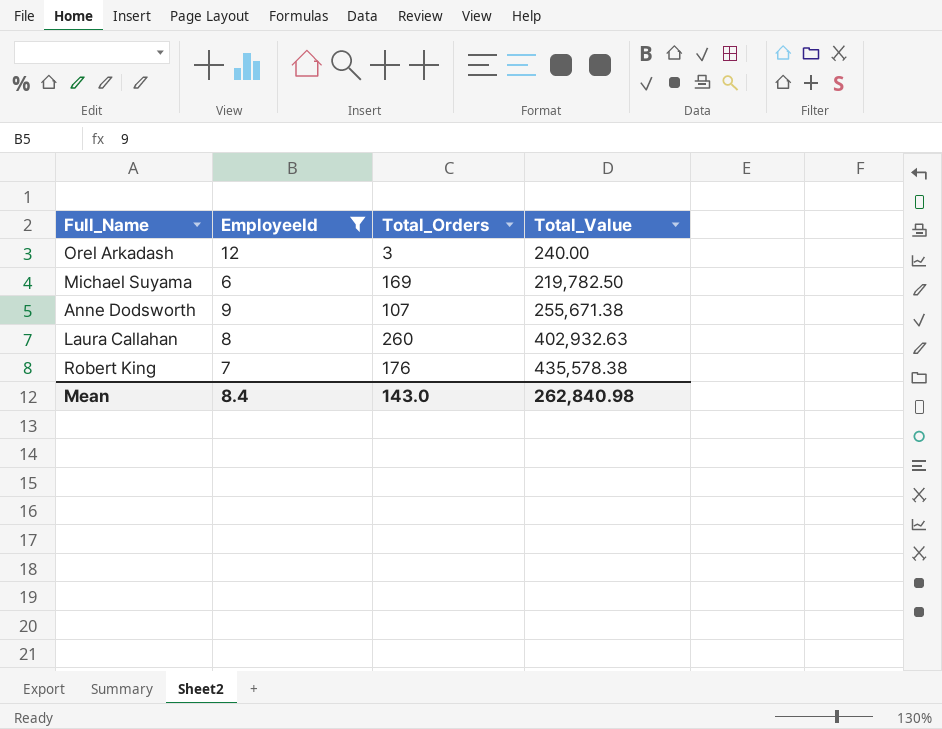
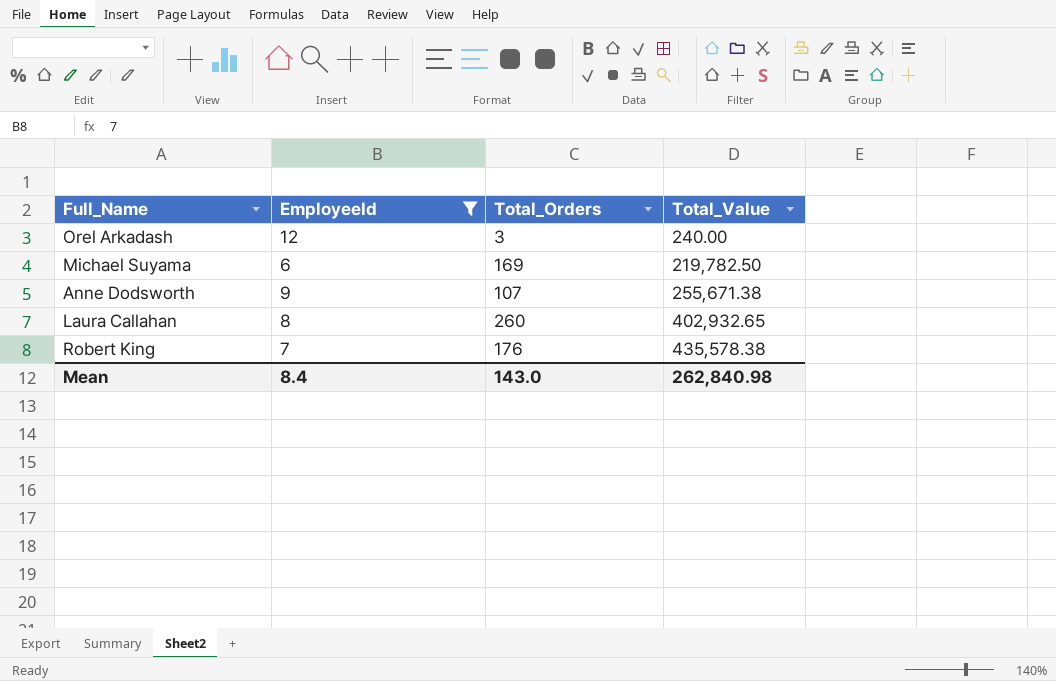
Laura Callahan | Total_Value: 402,932.63 -> 402,932.65

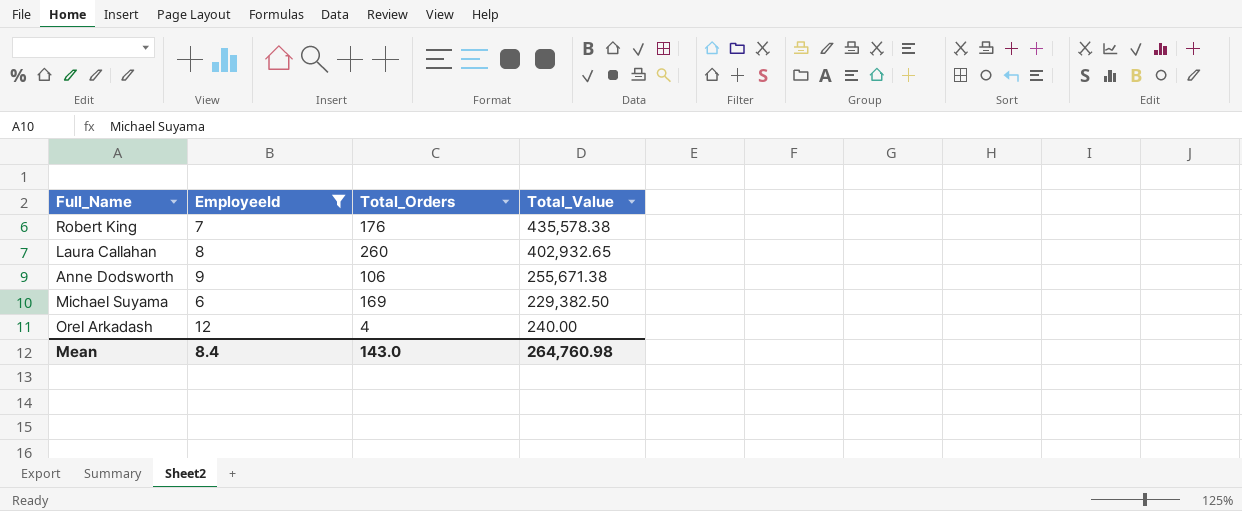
row order: Total_Value ascending -> Total_Value descending
Anne Dodsworth | Total_Orders: 107 -> 106
Michael Suyama | Total_Value: 219,782.50 -> 229,382.50
Orel Arkadash | Total_Orders: 3 -> 4
Mean | Total_Value: 262,840.98 -> 264,760.98

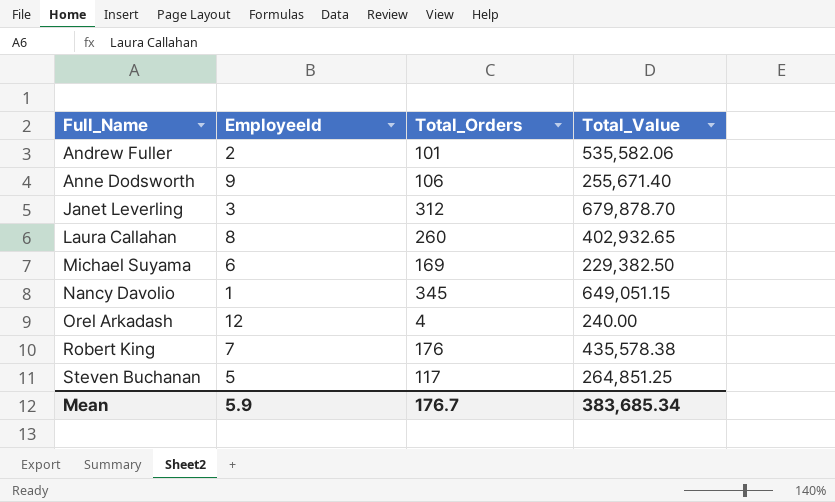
filter: EmployeeId >= 6 -> none
row order: Total_Value descending -> Full_Name ascending
Anne Dodsworth | Total_Value: 255,671.38 -> 255,671.40
Mean | EmployeeId: 8.4 -> 5.9
Mean | Total_Orders: 143.0 -> 176.7
Mean | Total_Value: 264,760.98 -> 383,685.34

